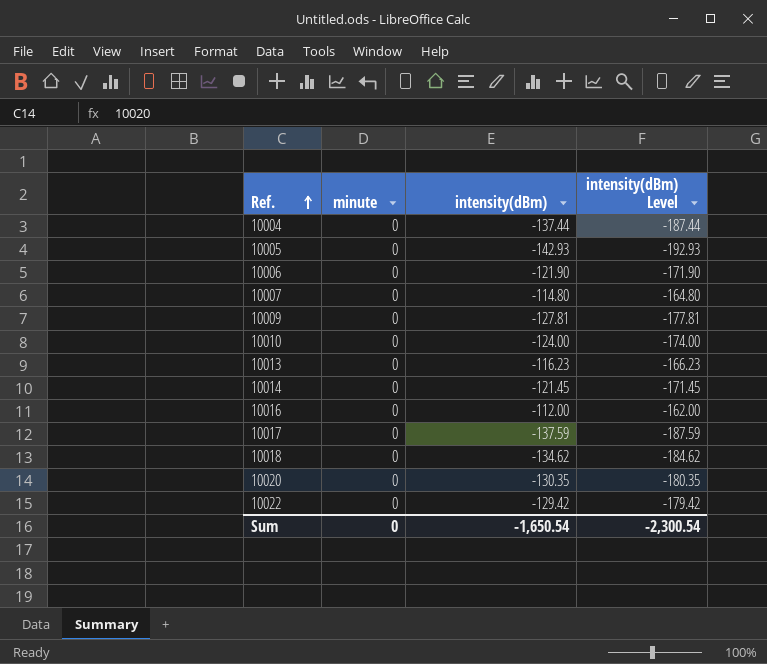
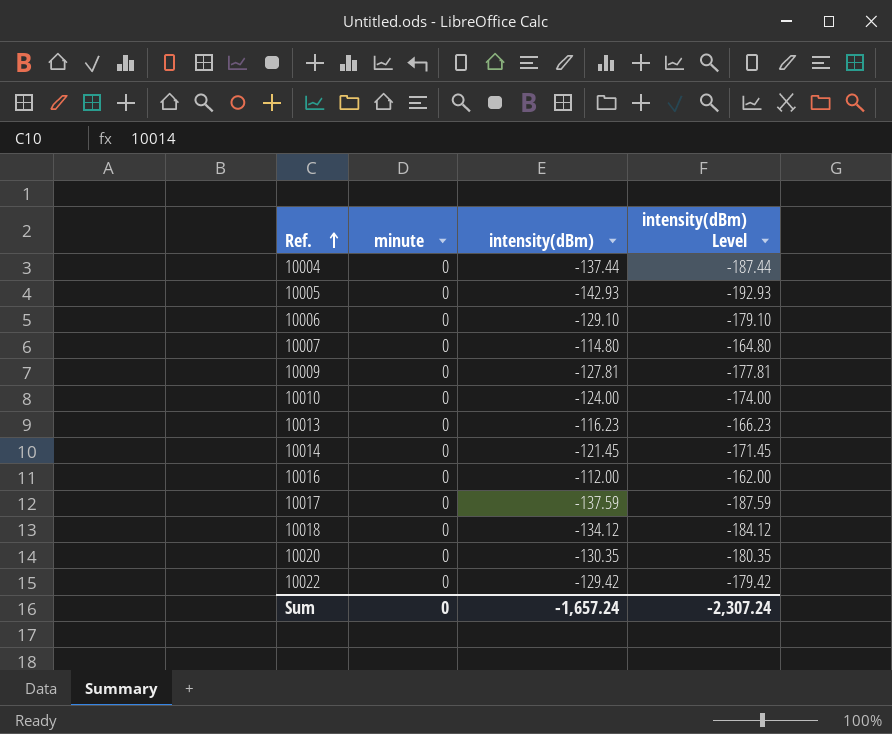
10006 | intensity(dBm): -121.90 -> -129.10
10006 | intensity(dBm) Level: -171.90 -> -179.10
10018 | intensity(dBm): -134.62 -> -134.12
10018 | intensity(dBm) Level: -184.62 -> -184.12
Sum | intensity(dBm): -1,650.54 -> -1,657.24
Sum | intensity(dBm) Level: -2,300.54 -> -2,307.24

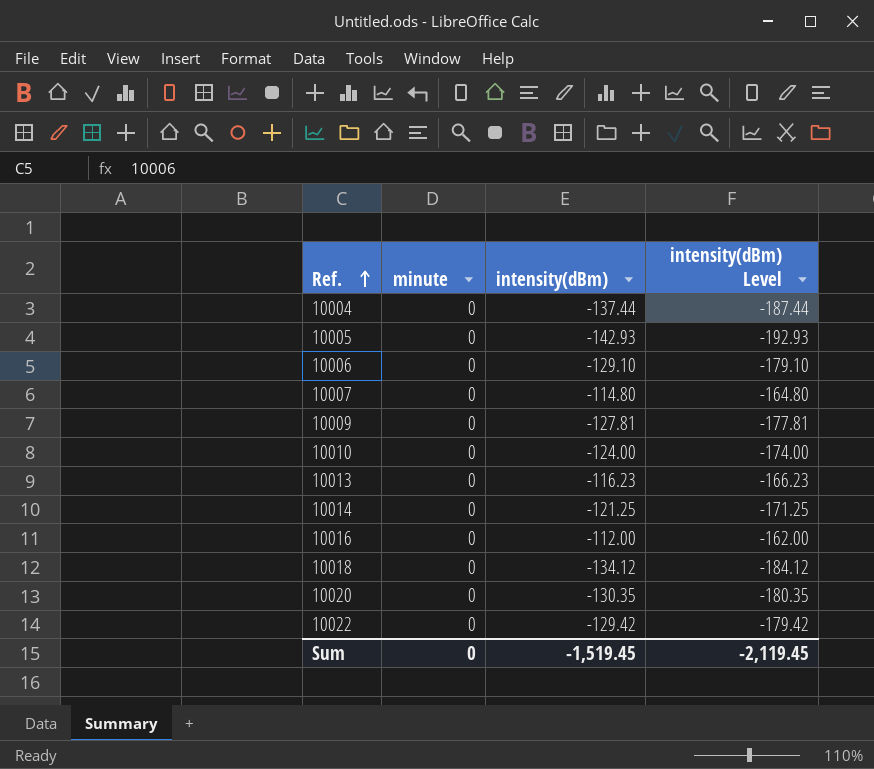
row 10017: 0 | -137.59 | -187.59 -> none
10014 | intensity(dBm): -121.45 -> -121.25
10014 | intensity(dBm) Level: -171.45 -> -171.25
Sum | intensity(dBm): -1,657.24 -> -1,519.45
Sum | intensity(dBm) Level: -2,307.24 -> -2,119.45

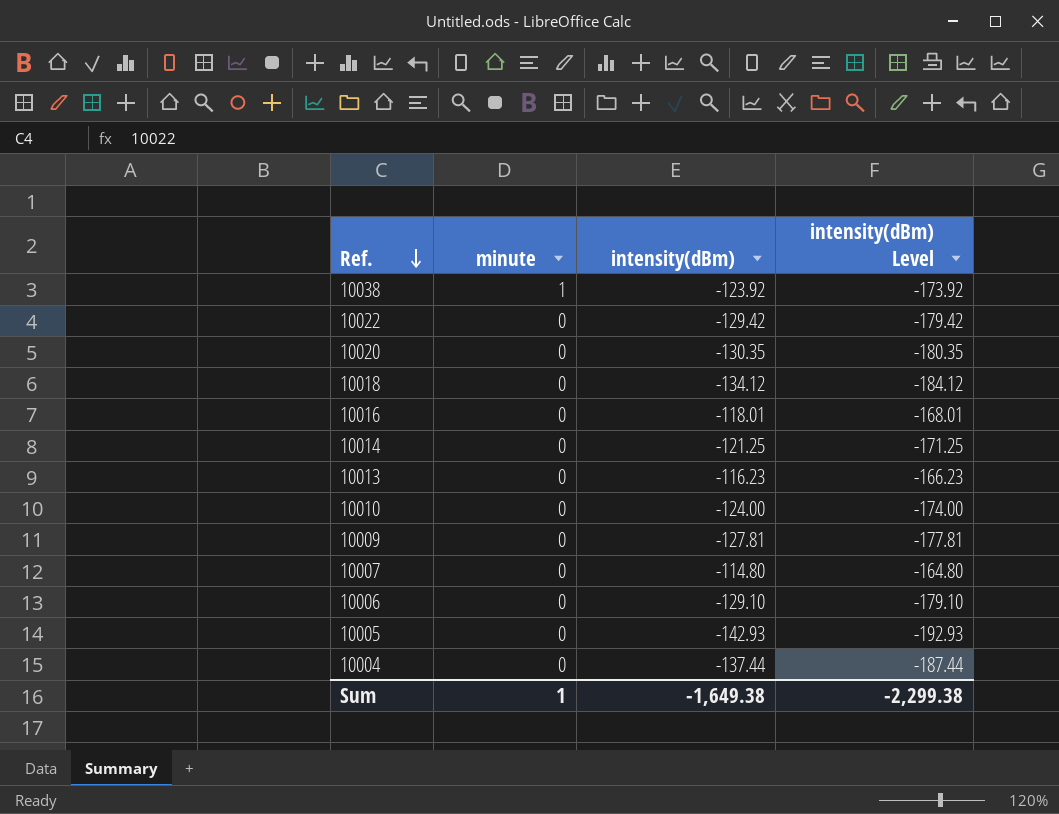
row order: Ref. ascending -> Ref. descending
row 10038: none -> 1 | -123.92 | -173.92
10016 | intensity(dBm): -112.00 -> -118.01
10016 | intensity(dBm) Level: -162.00 -> -168.01
Sum | minute: 0 -> 1
Sum | intensity(dBm): -1,519.45 -> -1,649.38
Sum | intensity(dBm) Level: -2,119.45 -> -2,299.38

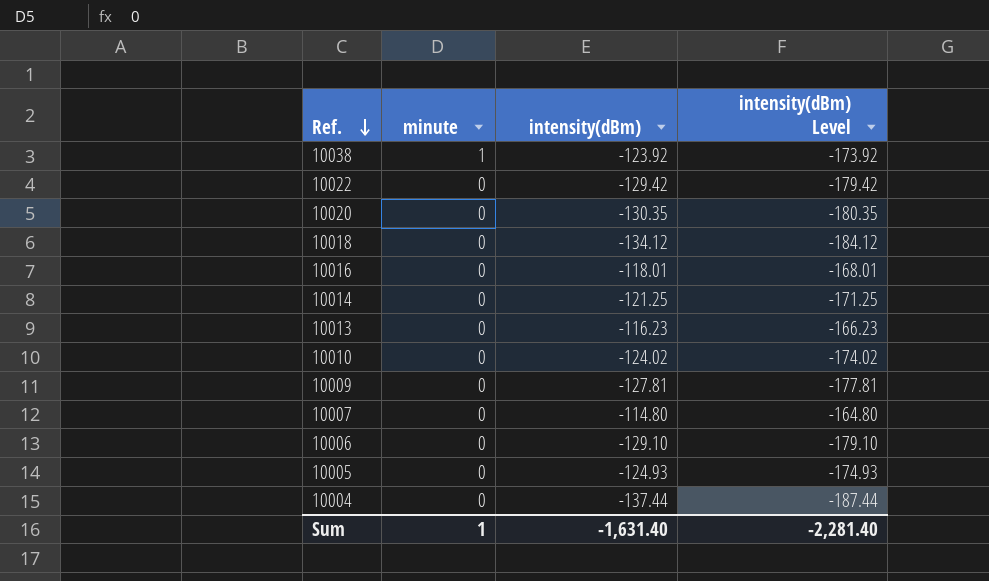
10010 | intensity(dBm): -124.00 -> -124.02
10010 | intensity(dBm) Level: -174.00 -> -174.02
10005 | intensity(dBm): -142.93 -> -124.93
10005 | intensity(dBm) Level: -192.93 -> -174.93
Sum | intensity(dBm): -1,649.38 -> -1,631.40
Sum | intensity(dBm) Level: -2,299.38 -> -2,281.40

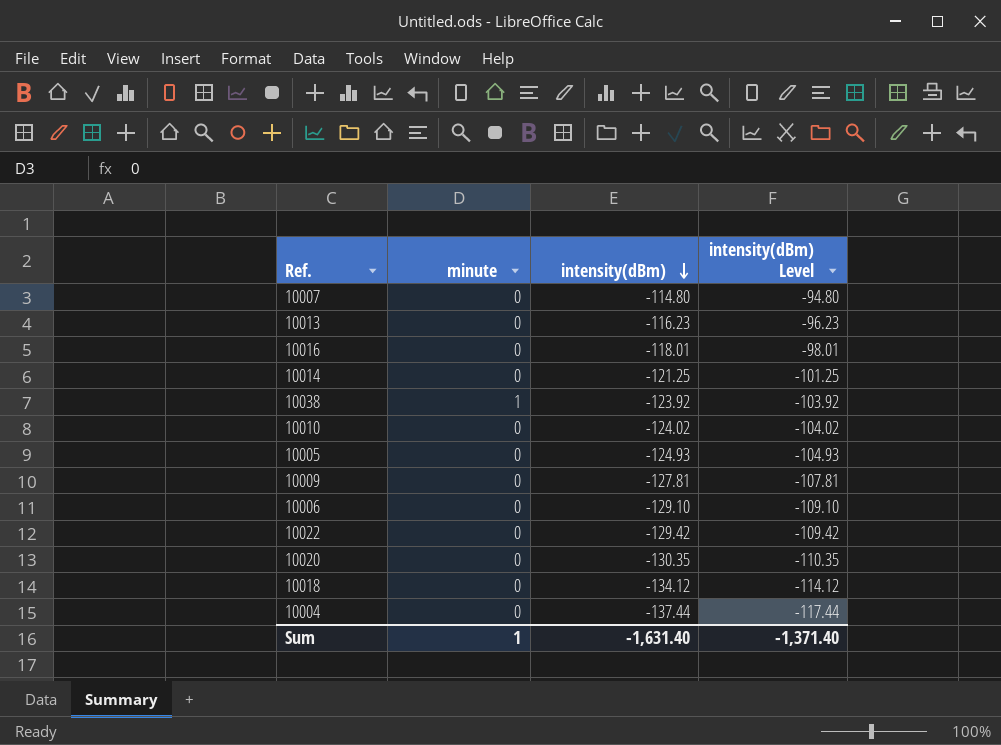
row order: Ref. descending -> intensity(dBm) descending
column intensity(dBm) Level | formula: [intensity(dBm)] - 50 -> [intensity(dBm)] + 20
Sum | intensity(dBm) Level: -2,281.40 -> -1,371.40

